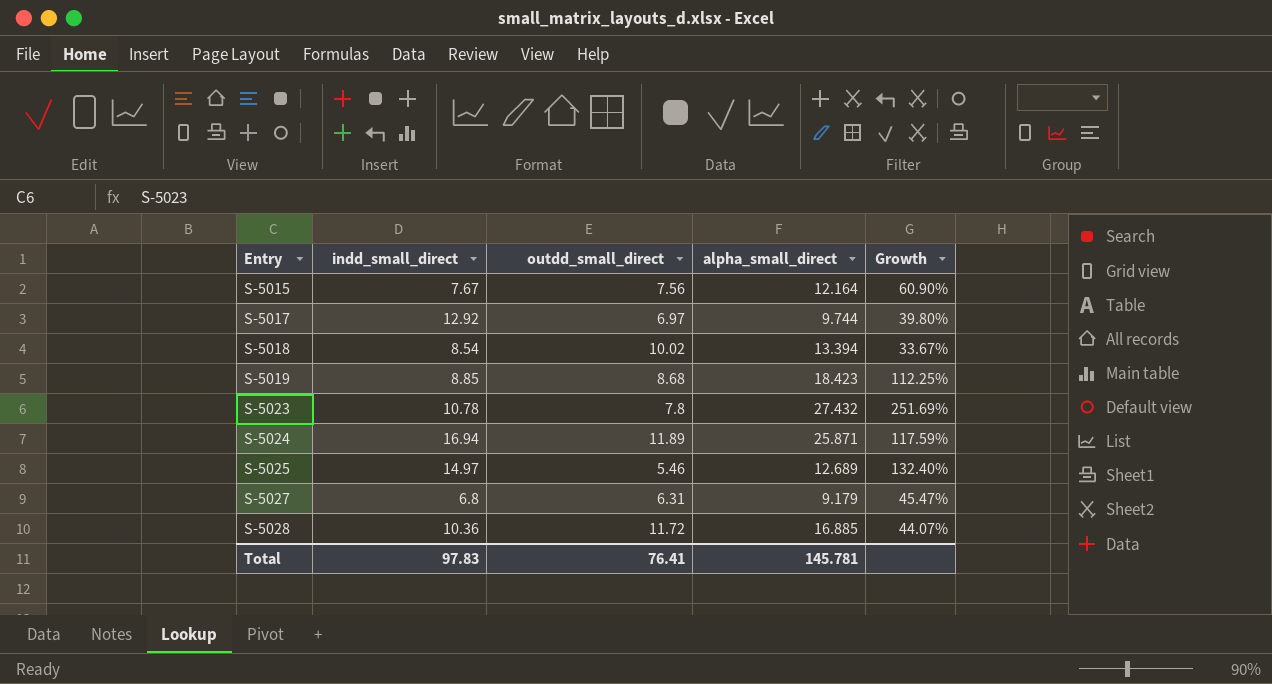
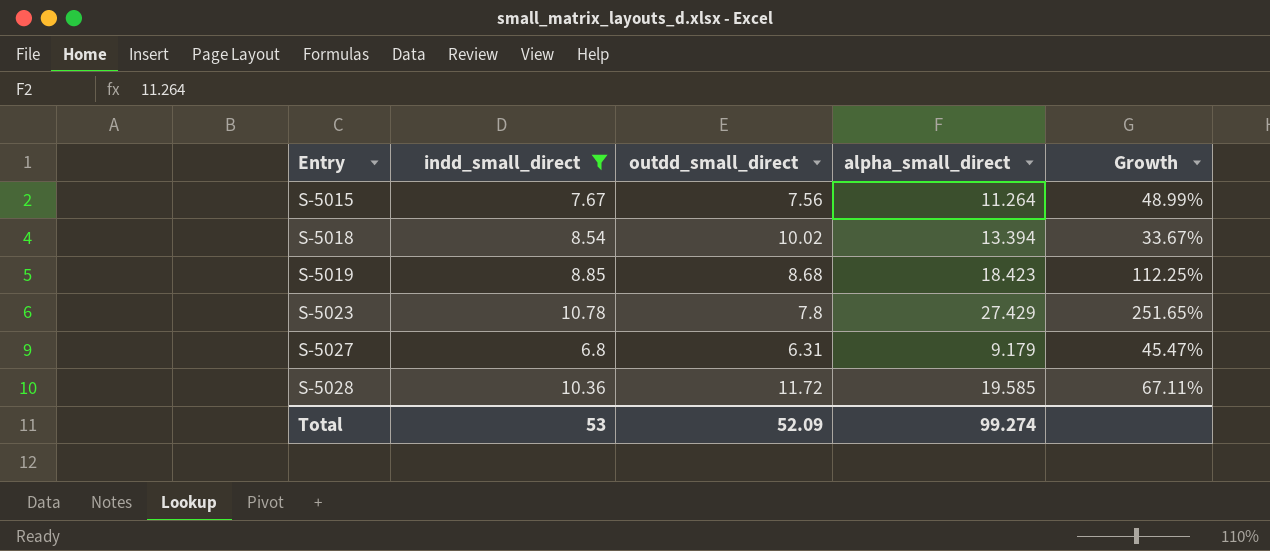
filter: none -> indd_small_direct <= 10.78
S-5015 | alpha_small_direct: 12.164 -> 11.264
S-5015 | Growth: 60.90% -> 48.99%
S-5023 | alpha_small_direct: 27.432 -> 27.429
S-5023 | Growth: 251.69% -> 251.65%
S-5028 | alpha_small_direct: 16.885 -> 19.585
S-5028 | Growth: 44.07% -> 67.11%
Total | indd_small_direct: 97.83 -> 53
Total | outdd_small_direct: 76.41 -> 52.09
Total | alpha_small_direct: 145.781 -> 99.274

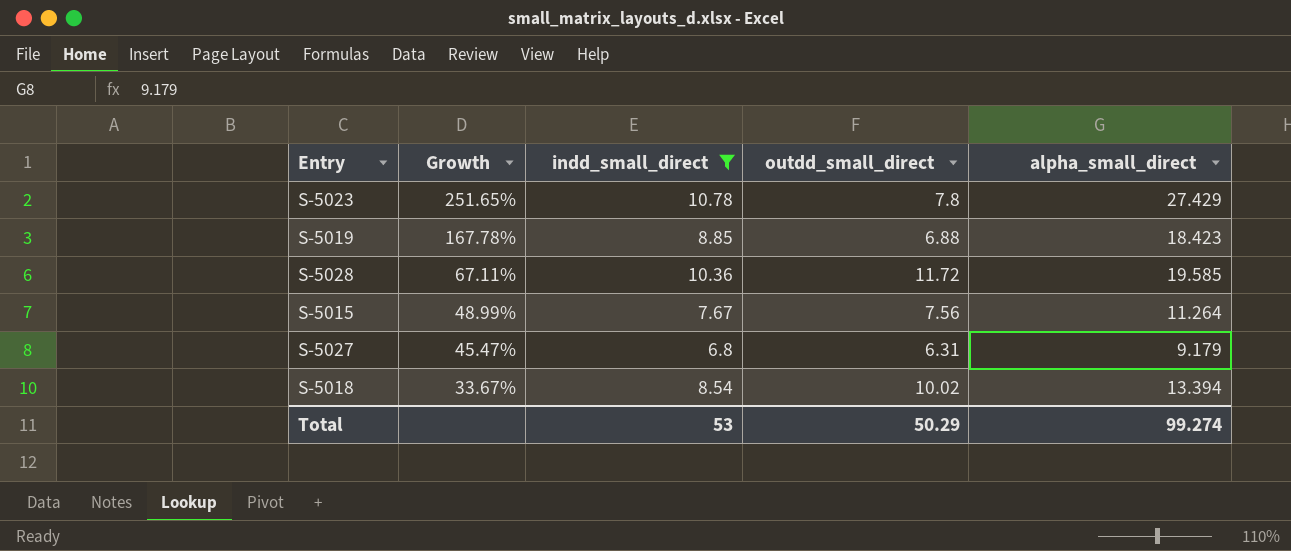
row order: Entry ascending -> Growth descending
column Growth | position: 5 -> 2
S-5019 | Growth: 112.25% -> 167.78%
S-5019 | outdd_small_direct: 8.68 -> 6.88
Total | outdd_small_direct: 52.09 -> 50.29

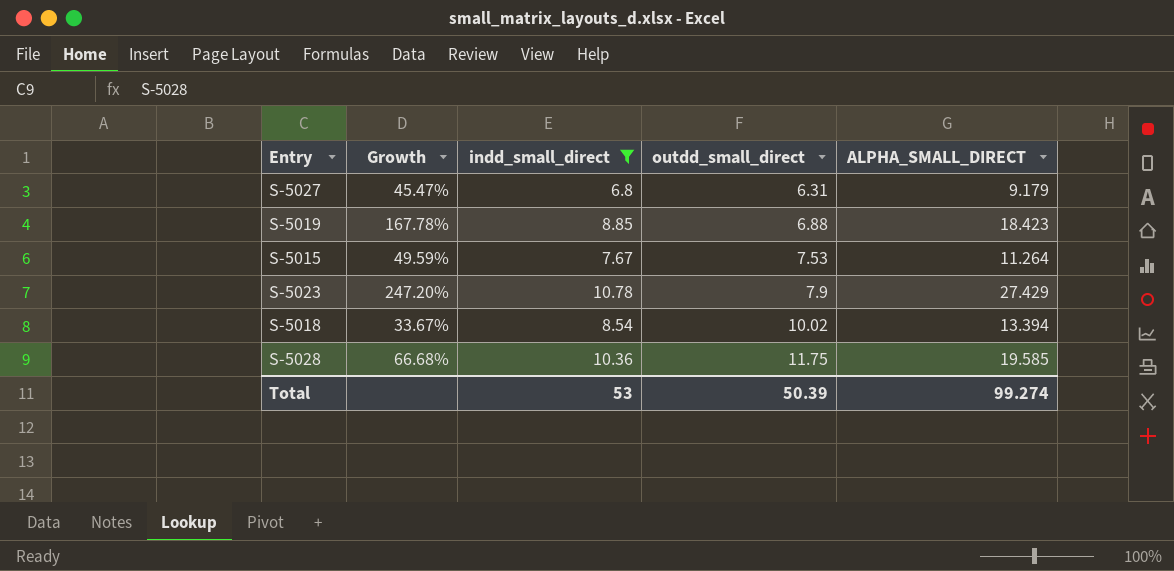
row order: Growth descending -> outdd_small_direct ascending
column name: alpha_small_direct -> ALPHA_SMALL_DIRECT
S-5015 | Growth: 48.99% -> 49.59%
S-5015 | outdd_small_direct: 7.56 -> 7.53
S-5023 | Growth: 251.65% -> 247.20%
S-5023 | outdd_small_direct: 7.8 -> 7.9
S-5028 | Growth: 67.11% -> 66.68%
S-5028 | outdd_small_direct: 11.72 -> 11.75
Total | outdd_small_direct: 50.29 -> 50.39

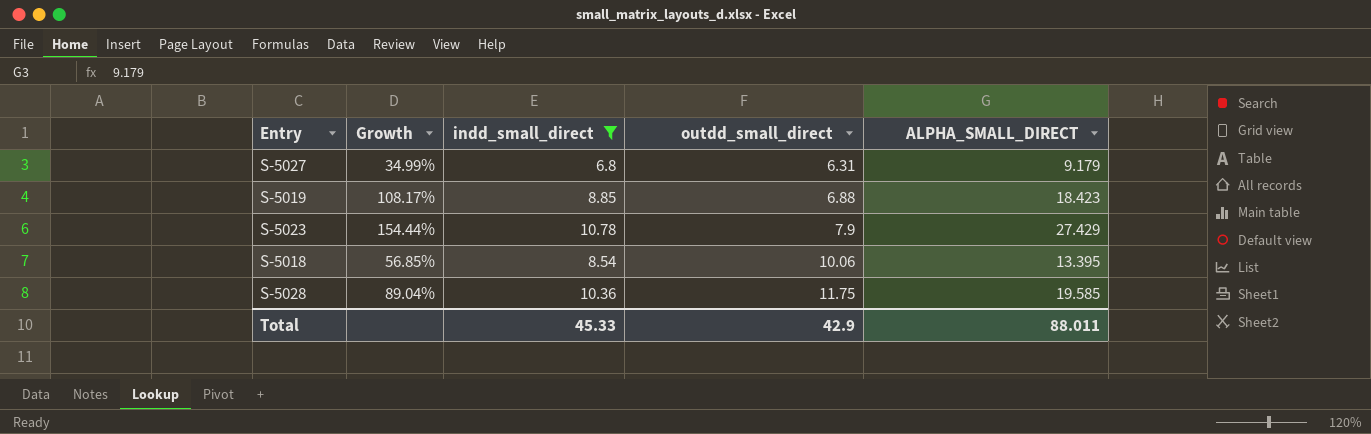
column Growth | formula: ([ALPHA_SMALL_DIRECT] - [outdd_small_direct]) / [outdd_small_direct] -> ([ALPHA_SMALL_DIRECT] - [indd_small_direct]) / [indd_small_direct]
row S-5015: 49.59% | 7.67 | 7.53 | 11.264 -> none
S-5018 | outdd_small_direct: 10.02 -> 10.06
S-5018 | ALPHA_SMALL_DIRECT: 13.394 -> 13.395
Total | indd_small_direct: 53 -> 45.33
Total | outdd_small_direct: 50.39 -> 42.9
Total | ALPHA_SMALL_DIRECT: 99.274 -> 88.011

